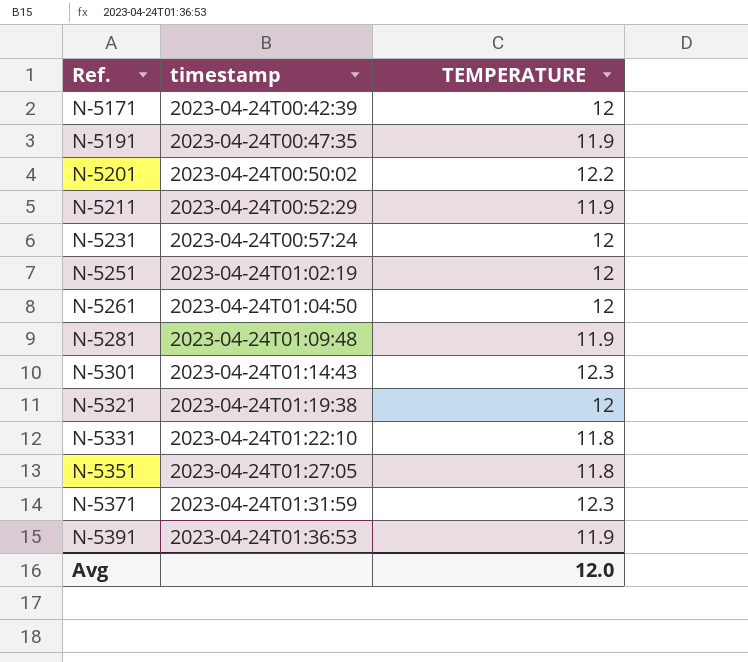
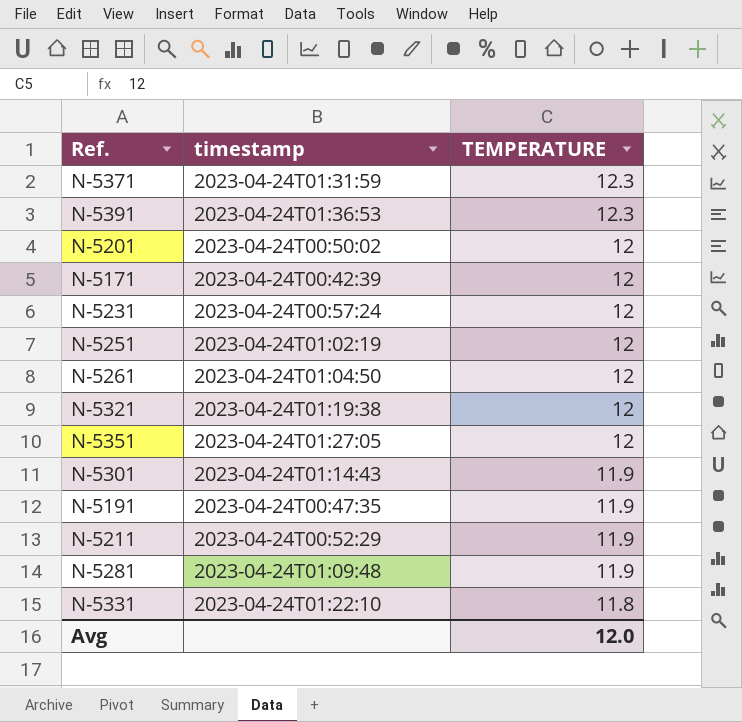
row order: Ref. ascending -> TEMPERATURE descending
N-5391 | TEMPERATURE: 11.9 -> 12.3
N-5201 | TEMPERATURE: 12.2 -> 12
N-5351 | TEMPERATURE: 11.8 -> 12
N-5301 | TEMPERATURE: 12.3 -> 11.9

